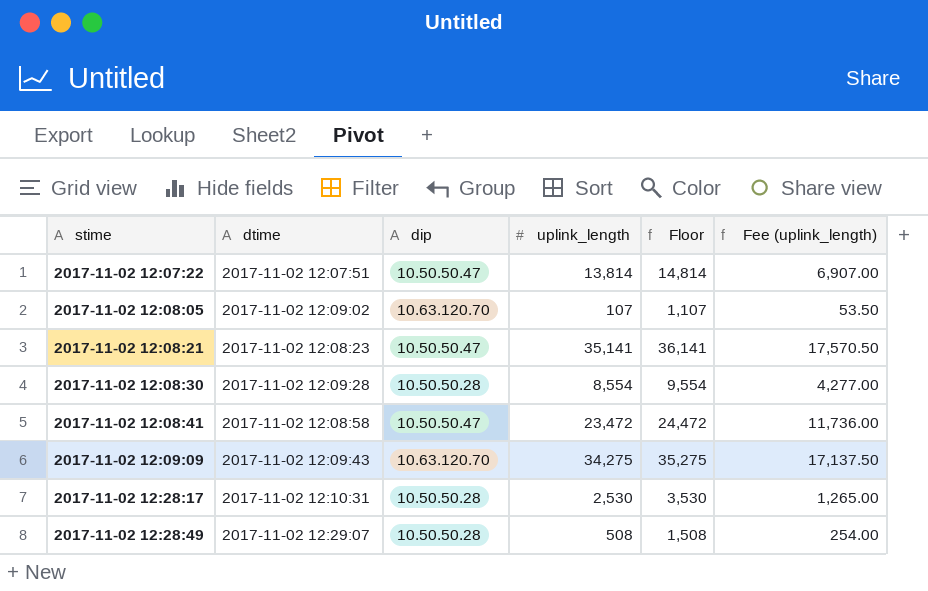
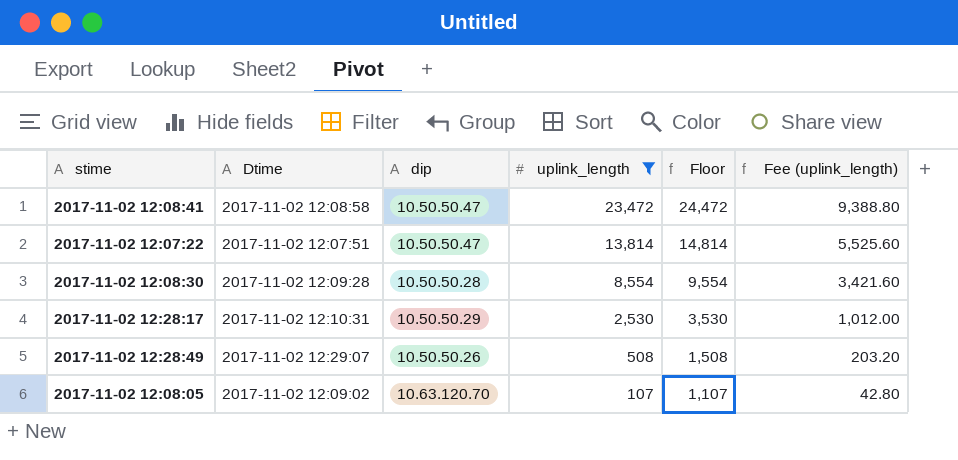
filter: none -> uplink_length <= 23,472
row order: stime ascending -> uplink_length descending
column name: dtime -> Dtime
column Fee (uplink_length) | formula: [uplink_length] * 0.5 -> [uplink_length] * 0.4
2017-11-02 12:28:17 | dip: 10.50.50.28 -> 10.50.50.29
2017-11-02 12:28:49 | dip: 10.50.50.28 -> 10.50.50.26

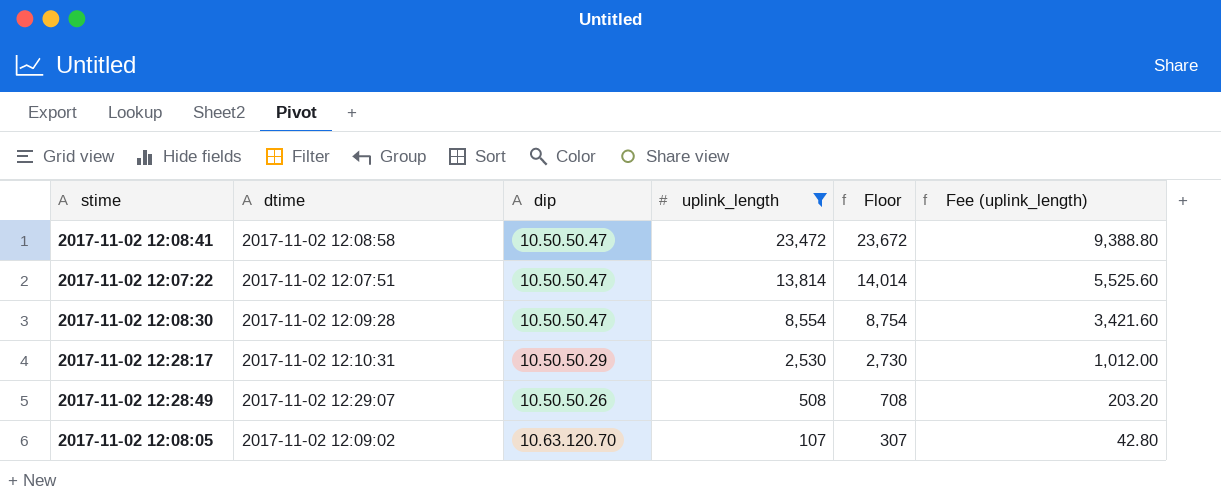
column name: Dtime -> dtime
column Floor | formula: [uplink_length] + 1000 -> [uplink_length] + 200
2017-11-02 12:08:30 | dip: 10.50.50.28 -> 10.50.50.47

